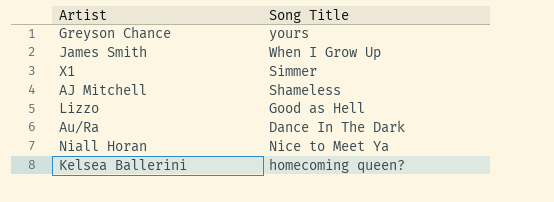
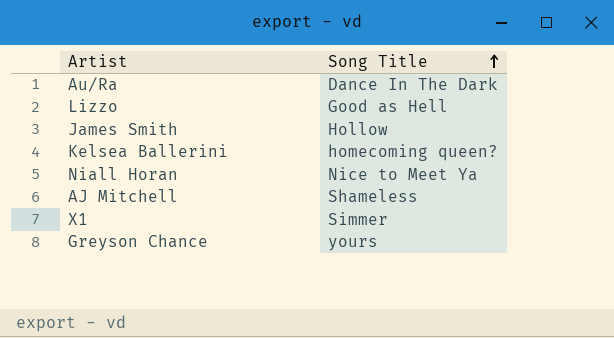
row order: none -> Song Title ascending
James Smith | Song Title: When I Grow Up -> Hollow

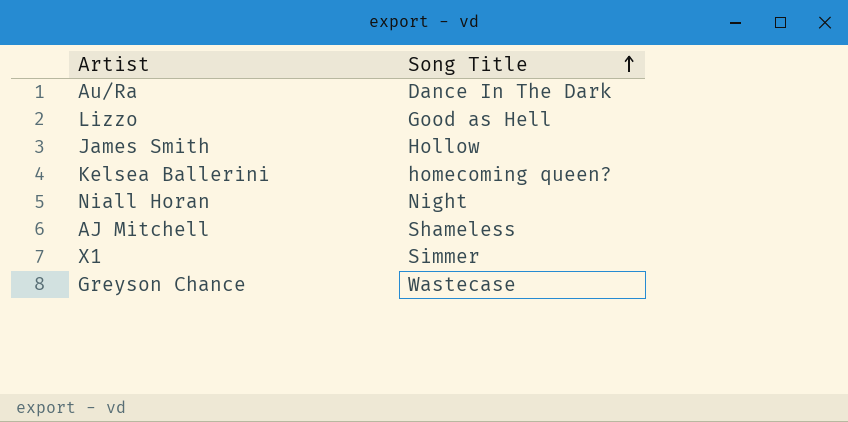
Niall Horan | Song Title: Nice to Meet Ya -> Night
Greyson Chance | Song Title: yours -> Wastecase

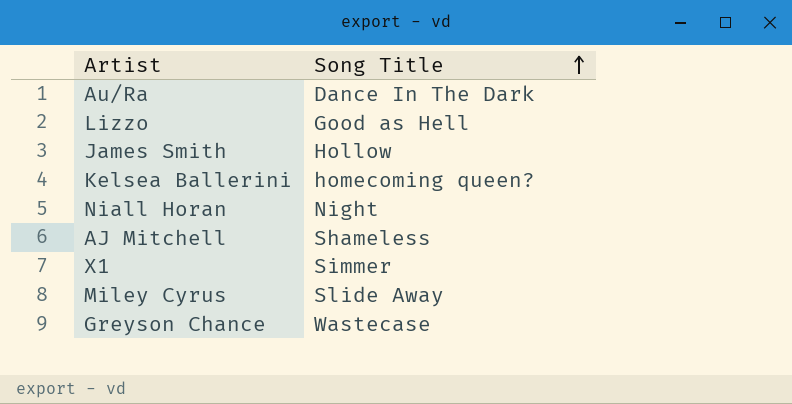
row Miley Cyrus: none -> Slide Away

